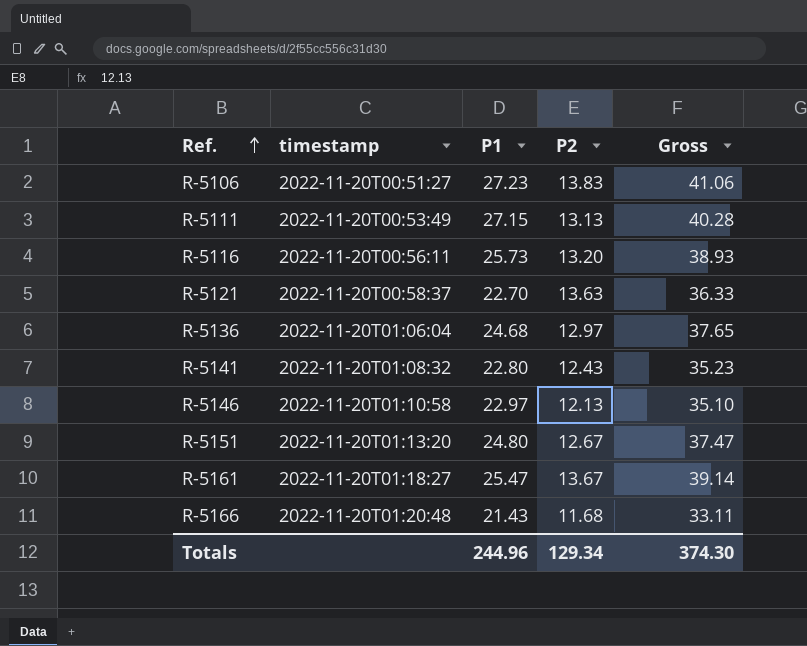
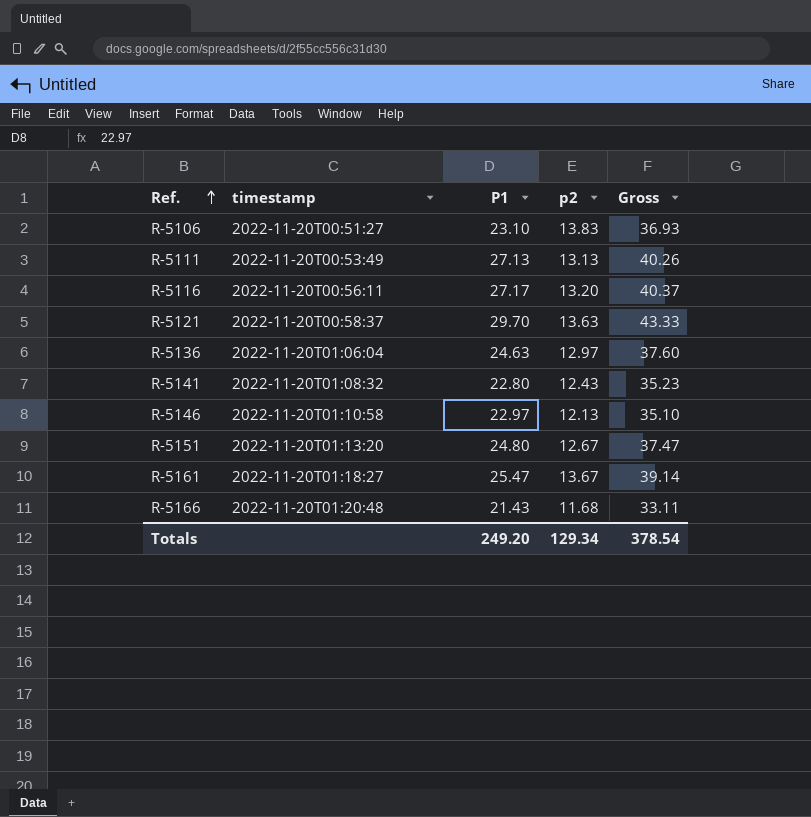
column name: P2 -> p2
R-5106 | P1: 27.23 -> 23.10
R-5106 | Gross: 41.06 -> 36.93
R-5111 | P1: 27.15 -> 27.13
R-5111 | Gross: 40.28 -> 40.26
R-5116 | P1: 25.73 -> 27.17
R-5116 | Gross: 38.93 -> 40.37
R-5121 | P1: 22.70 -> 29.70
R-5121 | Gross: 36.33 -> 43.33
R-5136 | P1: 24.68 -> 24.63
R-5136 | Gross: 37.65 -> 37.60
Totals | P1: 244.96 -> 249.20
Totals | Gross: 374.30 -> 378.54

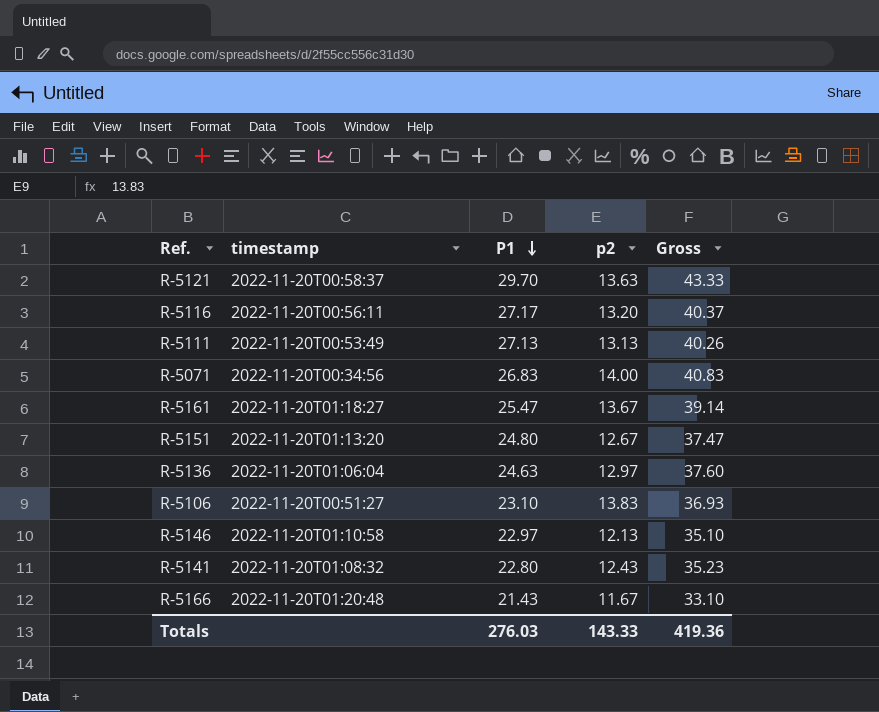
row order: Ref. ascending -> P1 descending
row R-5071: none -> 2022-11-20T00:34:56 | 26.83 | 14.00 | 40.83
R-5166 | p2: 11.68 -> 11.67
R-5166 | Gross: 33.11 -> 33.10
Totals | P1: 249.20 -> 276.03
Totals | p2: 129.34 -> 143.33
Totals | Gross: 378.54 -> 419.36

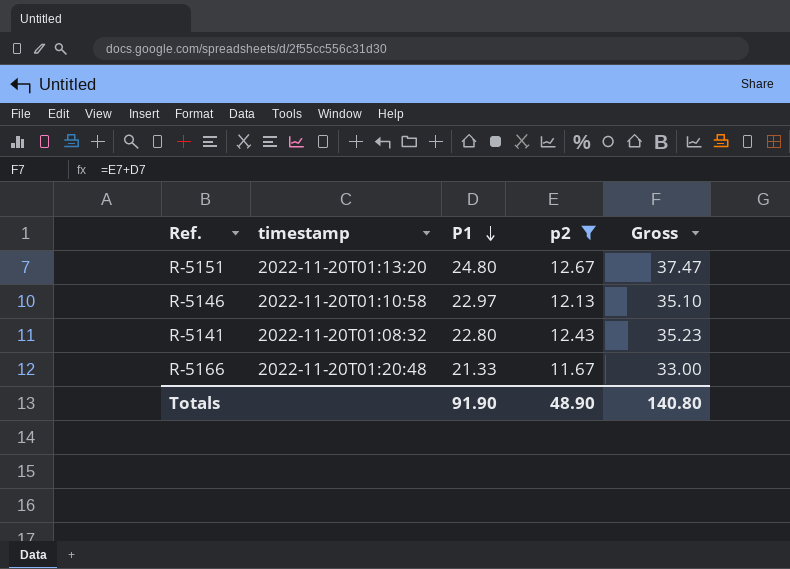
filter: none -> p2 <= 12.67
R-5166 | P1: 21.43 -> 21.33
R-5166 | Gross: 33.10 -> 33.00
Totals | P1: 276.03 -> 91.90
Totals | p2: 143.33 -> 48.90
Totals | Gross: 419.36 -> 140.80

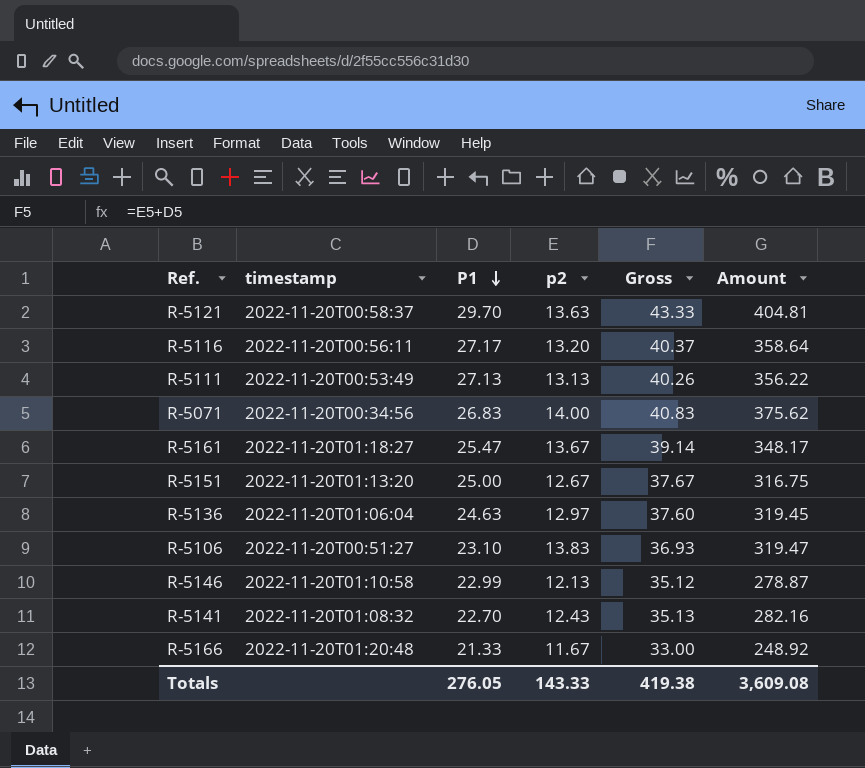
filter: p2 <= 12.67 -> none
column Amount | formula: none -> [P1] * [p2]
R-5151 | P1: 24.80 -> 25.00
R-5151 | Gross: 37.47 -> 37.67
R-5146 | P1: 22.97 -> 22.99
R-5146 | Gross: 35.10 -> 35.12
R-5141 | P1: 22.80 -> 22.70
R-5141 | Gross: 35.23 -> 35.13
Totals | P1: 91.90 -> 276.05
Totals | p2: 48.90 -> 143.33
Totals | Gross: 140.80 -> 419.38

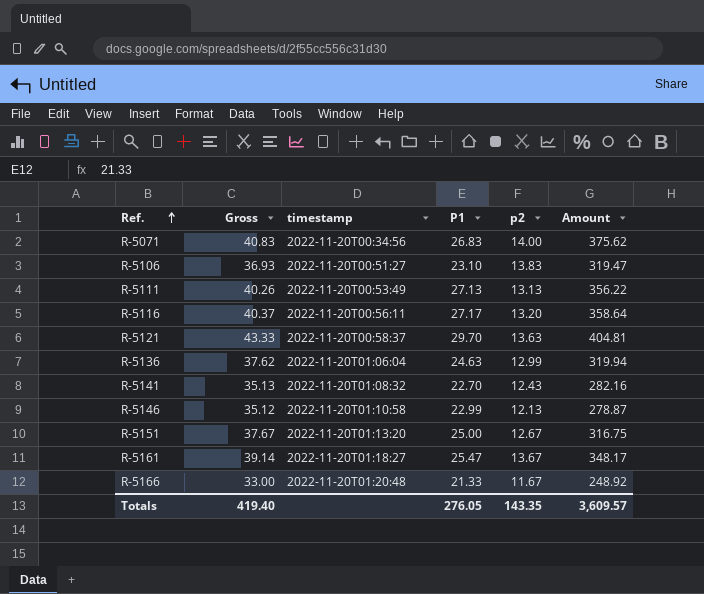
row order: P1 descending -> Ref. ascending
column Gross | position: 5 -> 2
R-5136 | Gross: 37.60 -> 37.62
R-5136 | p2: 12.97 -> 12.99
R-5136 | Amount: 319.45 -> 319.94
Totals | Gross: 419.38 -> 419.40
Totals | p2: 143.33 -> 143.35
Totals | Amount: 3,609.08 -> 3,609.57

